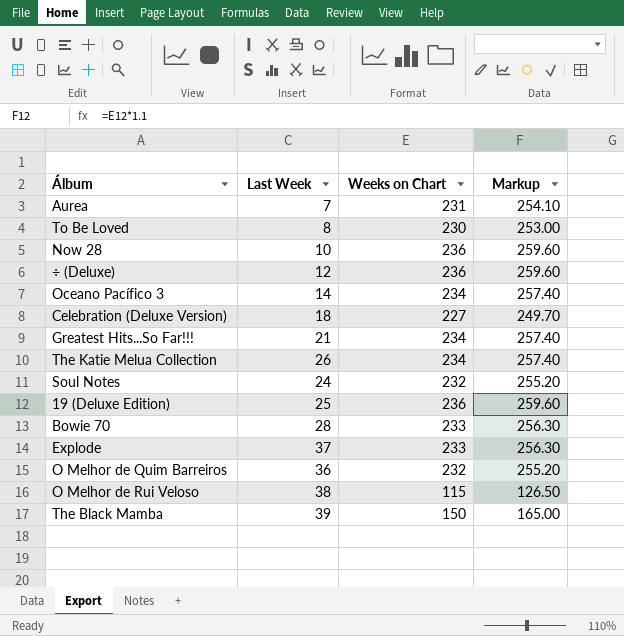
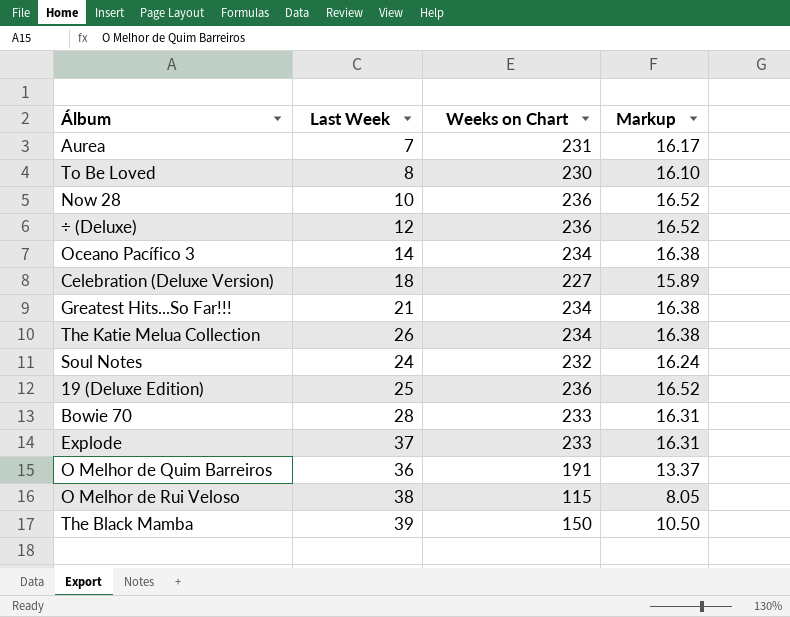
column Markup | formula: [Weeks on Chart] * 1.1 -> [Weeks on Chart] * 0.07
O Melhor de Quim Barreiros | Weeks on Chart: 232 -> 191

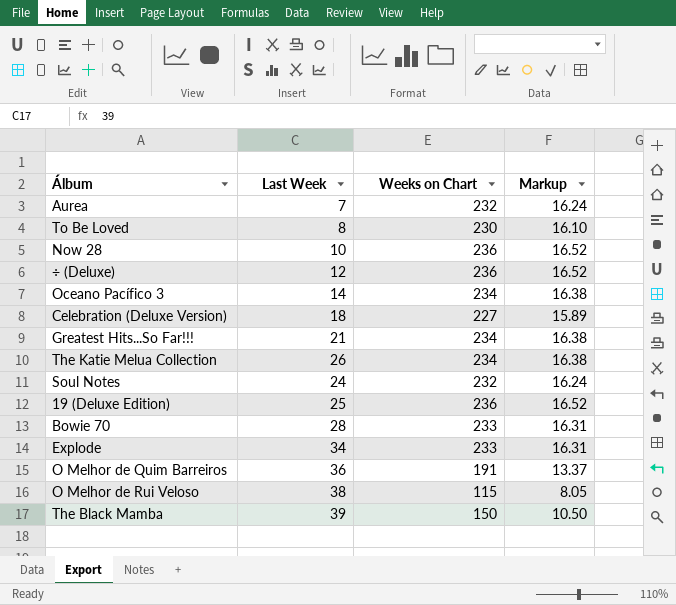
Aurea | Weeks on Chart: 231 -> 232
Aurea | Markup: 16.17 -> 16.24
Explode | Last Week: 37 -> 34

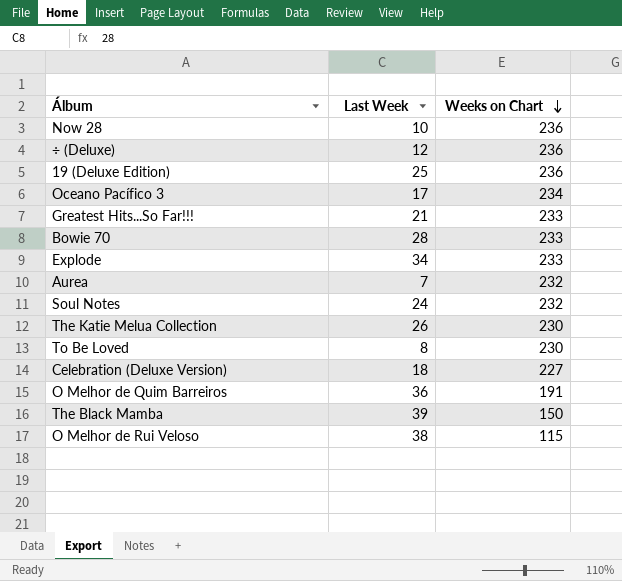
row order: none -> Weeks on Chart descending
column Markup | formula: [Weeks on Chart] * 0.07 -> none
Oceano Pacífico 3 | Last Week: 14 -> 17
Greatest Hits...So Far!!! | Weeks on Chart: 234 -> 233
The Katie Melua Collection | Weeks on Chart: 234 -> 230

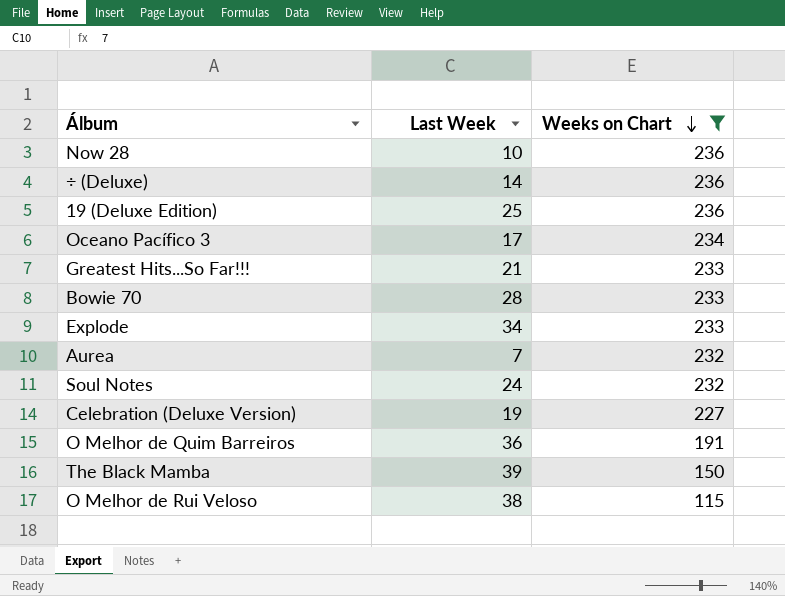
filter: none -> Weeks on Chart != 230
÷ (Deluxe) | Last Week: 12 -> 14
Celebration (Deluxe Version) | Last Week: 18 -> 19

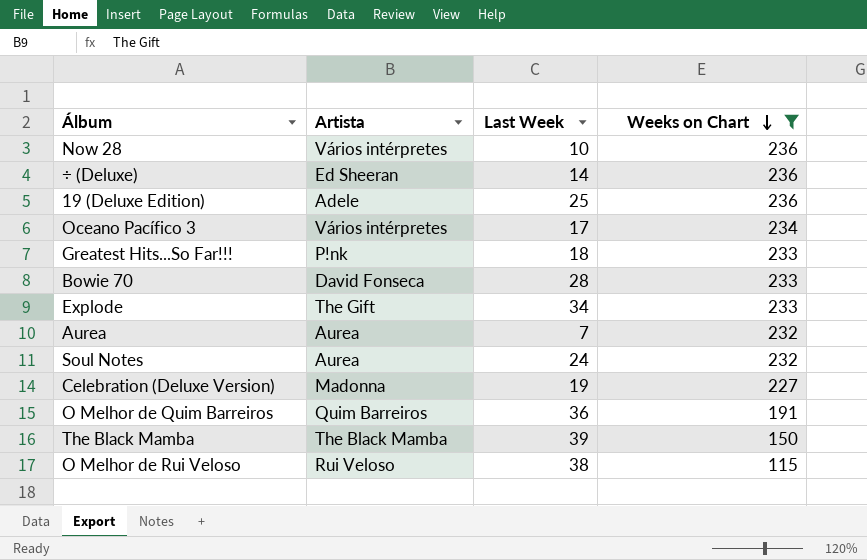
column Artista | position: none -> 2
Greatest Hits...So Far!!! | Last Week: 21 -> 18

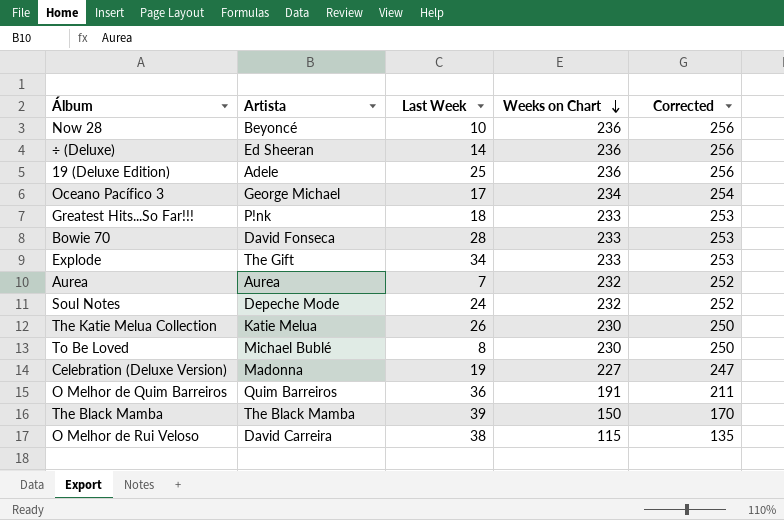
filter: Weeks on Chart != 230 -> none
column Corrected | formula: none -> [Weeks on Chart] + 20
Now 28 | Artista: Vários intérpretes -> Beyoncé
Oceano Pacífico 3 | Artista: Vários intérpretes -> George Michael
Soul Notes | Artista: Aurea -> Depeche Mode
O Melhor de Rui Veloso | Artista: Rui Veloso -> David Carreira

